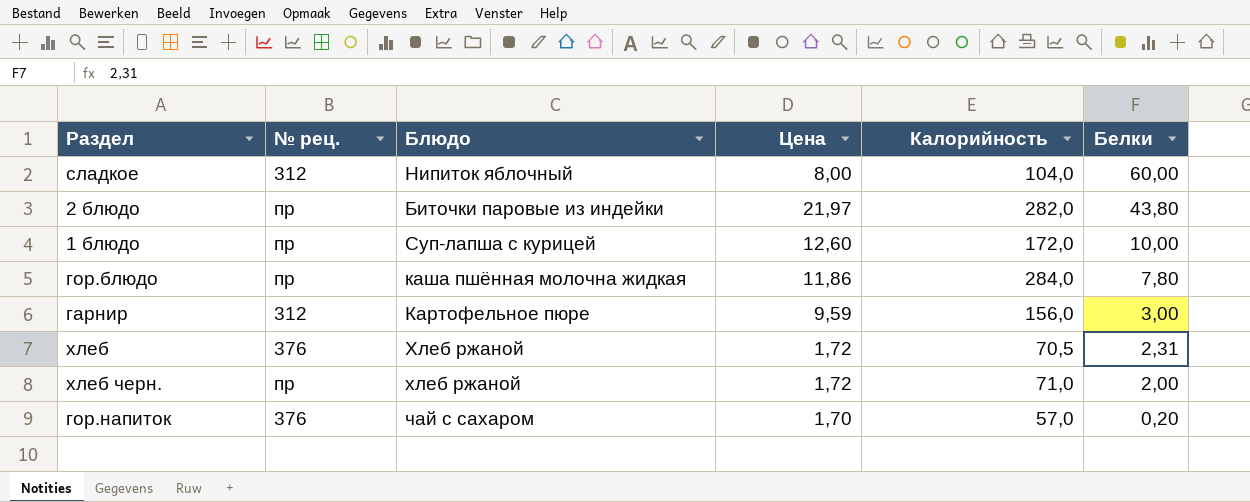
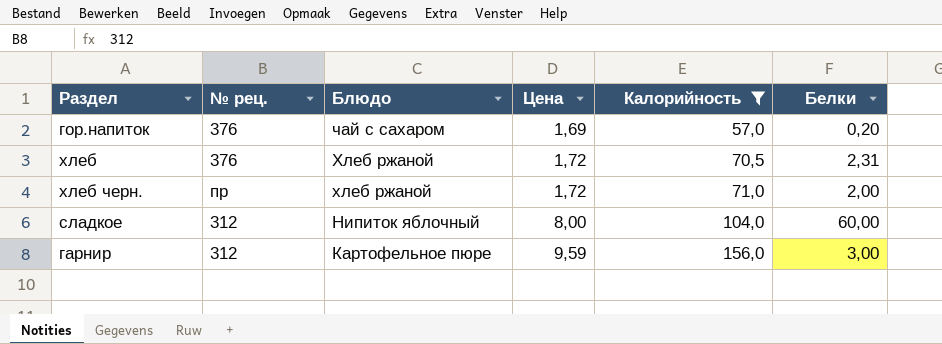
filter: none -> Калорийность <= 156,0
row order: Белки descending -> Блюдо descending
гор.напиток | Цена: 1,70 -> 1,69

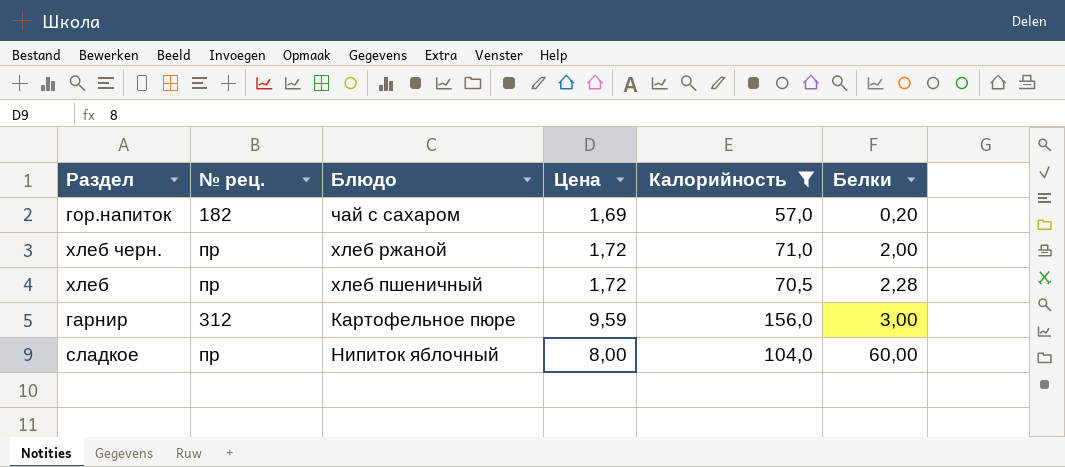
row order: Блюдо descending -> Белки ascending
гор.напиток | № рец.: 376 -> 182
хлеб | № рец.: 376 -> пр
хлеб | Блюдо: Хлеб ржаной -> хлеб пшеничный
хлеб | Белки: 2,31 -> 2,28
сладкое | № рец.: 312 -> пр

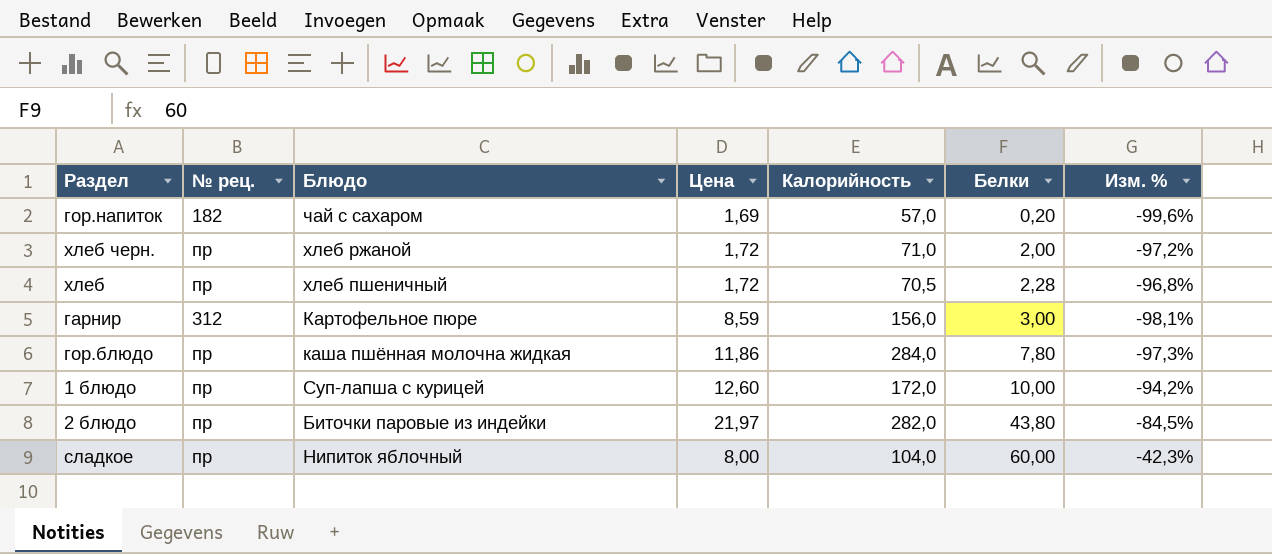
filter: Калорийность <= 156,0 -> none
column Изм. % | formula: none -> ([Белки] - [Калорийность]) / [Калорийность]
гарнир | Цена: 9,59 -> 8,59

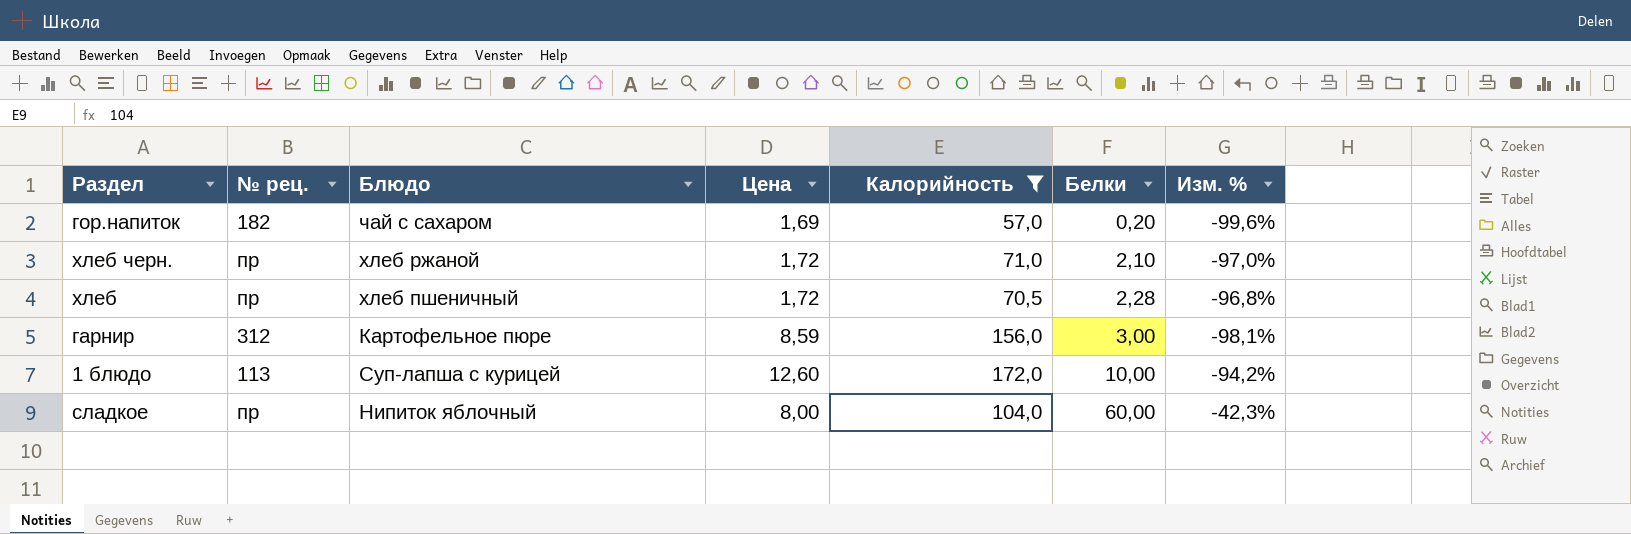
filter: none -> Калорийность <= 172,0
хлеб черн. | Белки: 2,00 -> 2,10
хлеб черн. | Изм. %: -97,2% -> -97,0%
1 блюдо | № рец.: пр -> 113

